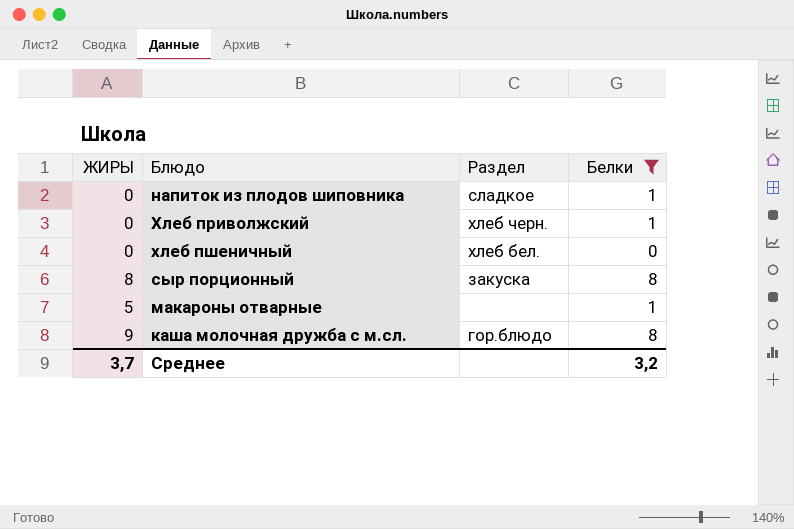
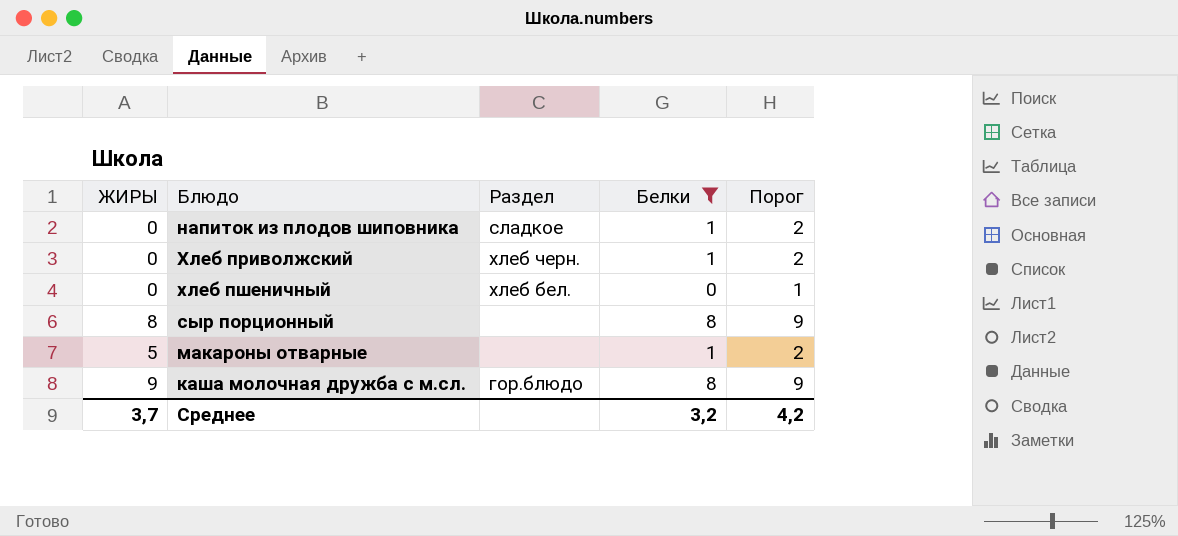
column Порог | formula: none -> [Белки] + 1
сыр порционный | Раздел: закуска -> none

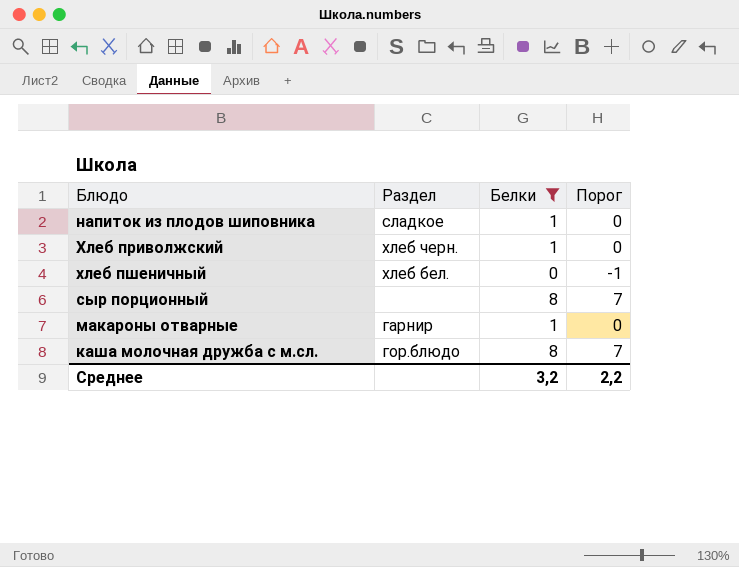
column ЖИРЫ | position: 1 -> none
column Порог | formula: [Белки] + 1 -> [Белки] - 1
макароны отварные | Раздел: none -> гарнир
Среднее | Порог: 4,2 -> 2,2

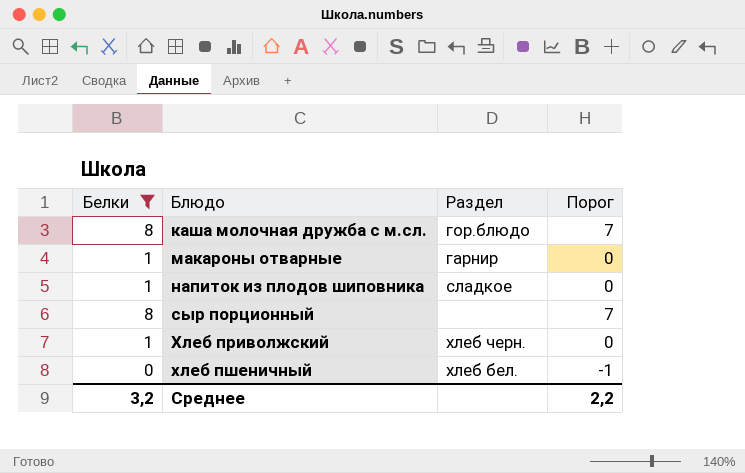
row order: none -> Блюдо ascending
column Белки | position: 3 -> 1

